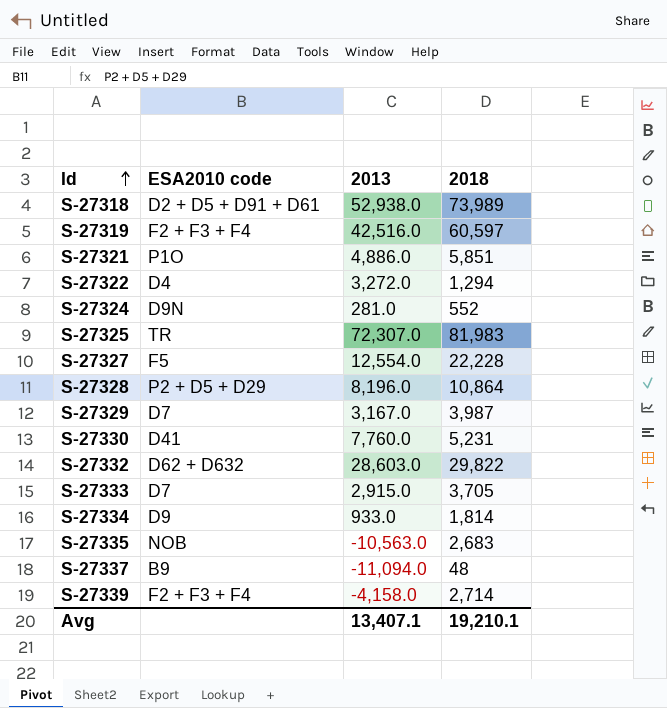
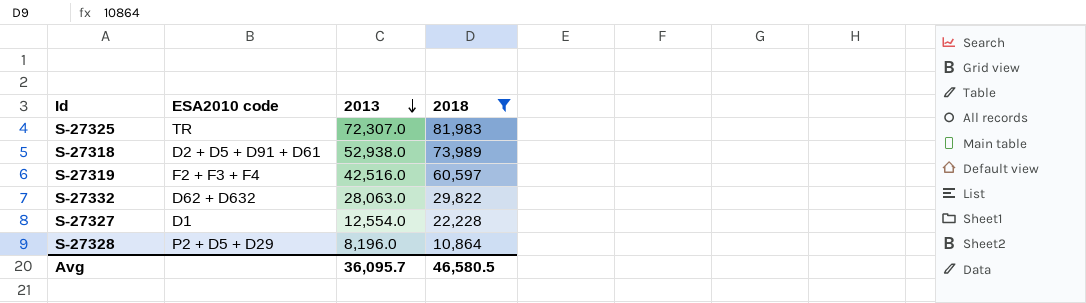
filter: none -> 2018 >= 10,864
row order: Id ascending -> 2013 descending
S-27332 | 2013: 28,603.0 -> 28,063.0
S-27327 | ESA2010 code: F5 -> D1
Avg | 2013: 13,407.1 -> 36,095.7
Avg | 2018: 19,210.1 -> 46,580.5

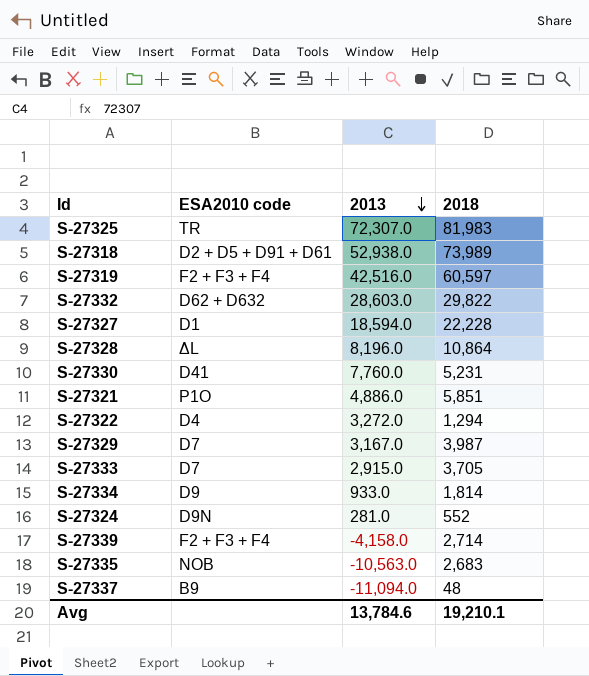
filter: 2018 >= 10,864 -> none
S-27332 | 2013: 28,063.0 -> 28,603.0
S-27327 | 2013: 12,554.0 -> 18,594.0
S-27328 | ESA2010 code: P2 + D5 + D29 -> ΔL
Avg | 2013: 36,095.7 -> 13,784.6
Avg | 2018: 46,580.5 -> 19,210.1

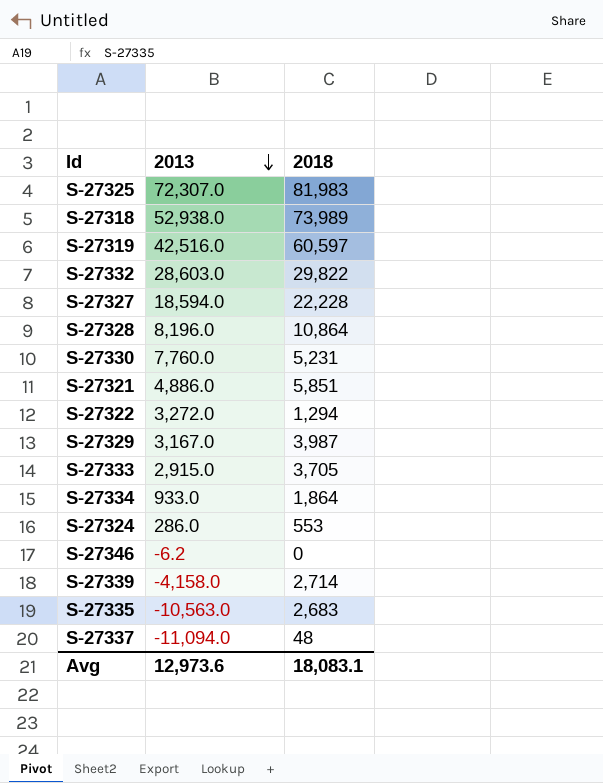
column ESA2010 code | position: 2 -> none
S-27334 | 2018: 1,814 -> 1,864
S-27324 | 2013: 281.0 -> 286.0
S-27324 | 2018: 552 -> 553
row S-27346: none -> -6.2 | 0
Avg | 2013: 13,784.6 -> 12,973.6
Avg | 2018: 19,210.1 -> 18,083.1

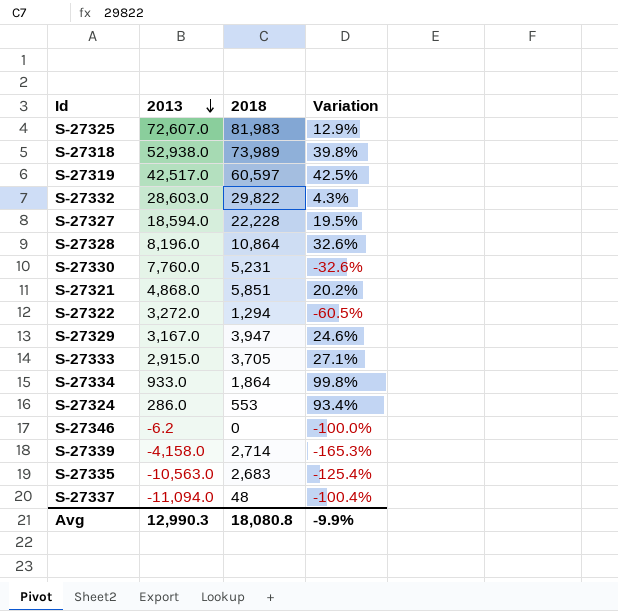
column Variation | formula: none -> ([2018] - [2013]) / [2013]
S-27325 | 2013: 72,307.0 -> 72,607.0
S-27319 | 2013: 42,516.0 -> 42,517.0
S-27321 | 2013: 4,886.0 -> 4,868.0
S-27329 | 2018: 3,987 -> 3,947
Avg | 2013: 12,973.6 -> 12,990.3
Avg | 2018: 18,083.1 -> 18,080.8

